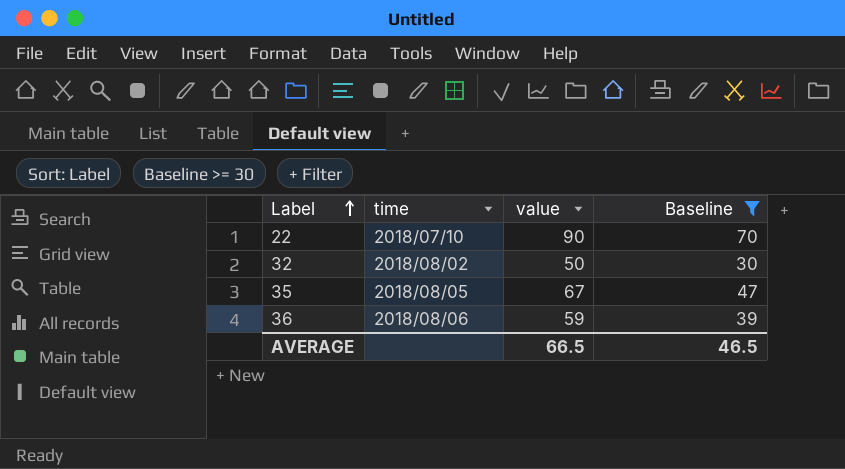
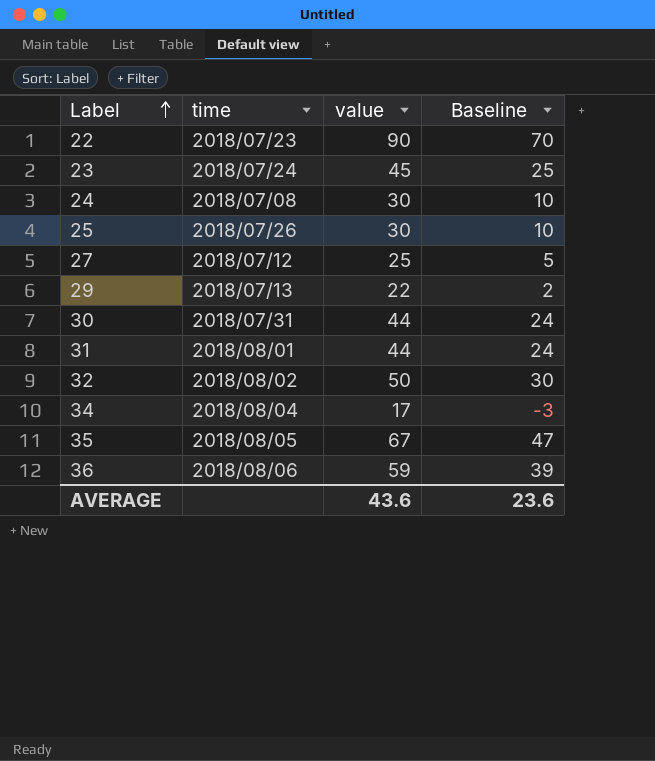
filter: Baseline >= 30 -> none
22 | time: 2018/07/10 -> 2018/07/23
AVERAGE | value: 66.5 -> 43.6
AVERAGE | Baseline: 46.5 -> 23.6

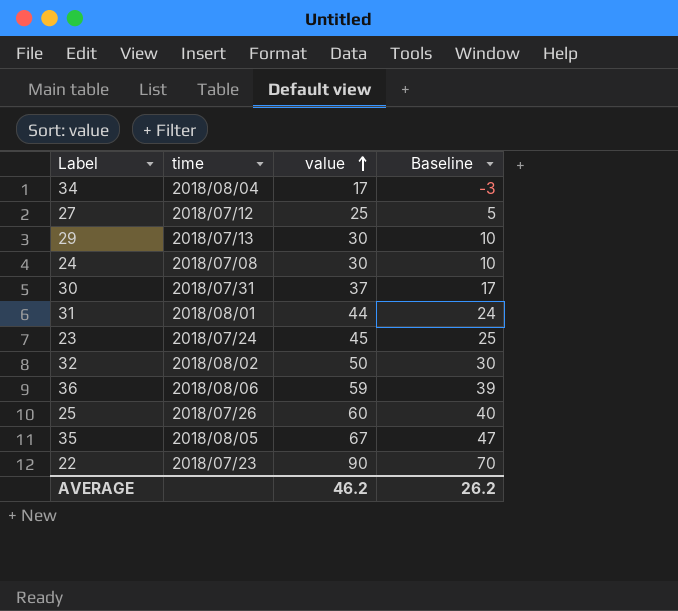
row order: Label ascending -> value ascending
29 | value: 22 -> 30
29 | Baseline: 2 -> 10
30 | value: 44 -> 37
30 | Baseline: 24 -> 17
25 | value: 30 -> 60
25 | Baseline: 10 -> 40
AVERAGE | value: 43.6 -> 46.2
AVERAGE | Baseline: 23.6 -> 26.2

